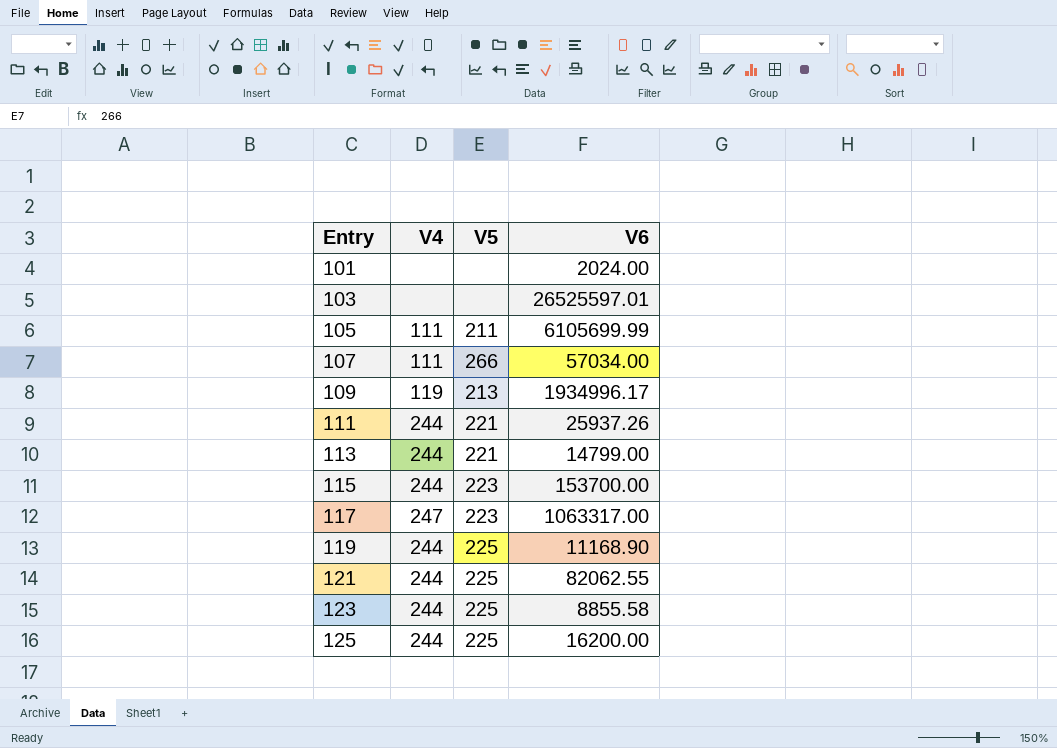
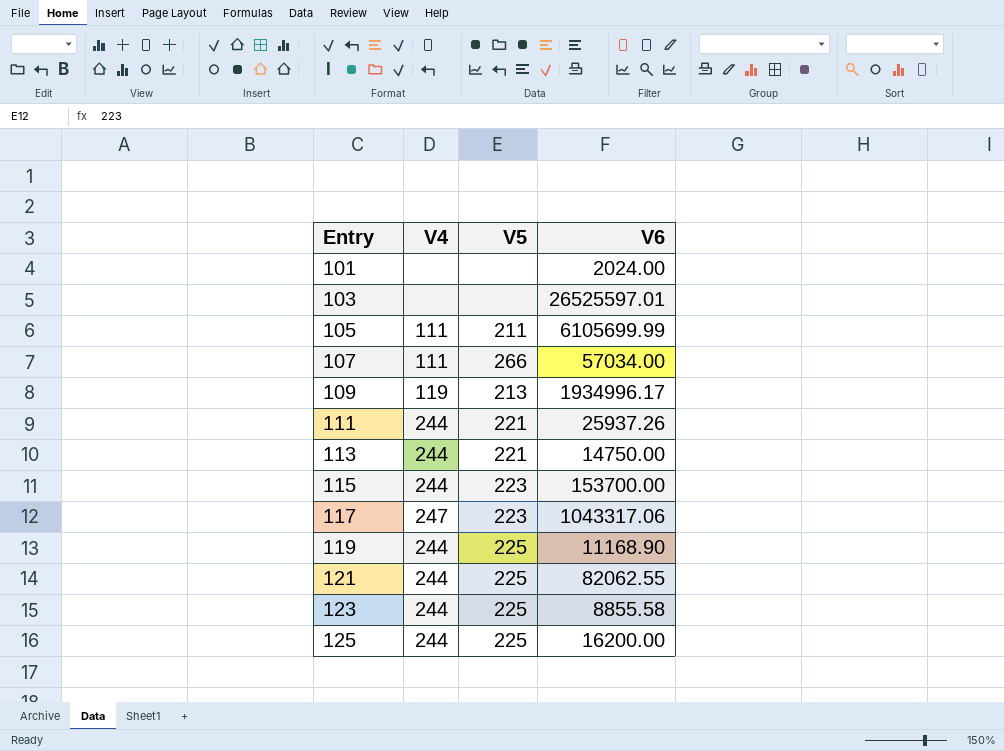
113 | V6: 14799.00 -> 14750.00
117 | V6: 1063317.00 -> 1043317.06

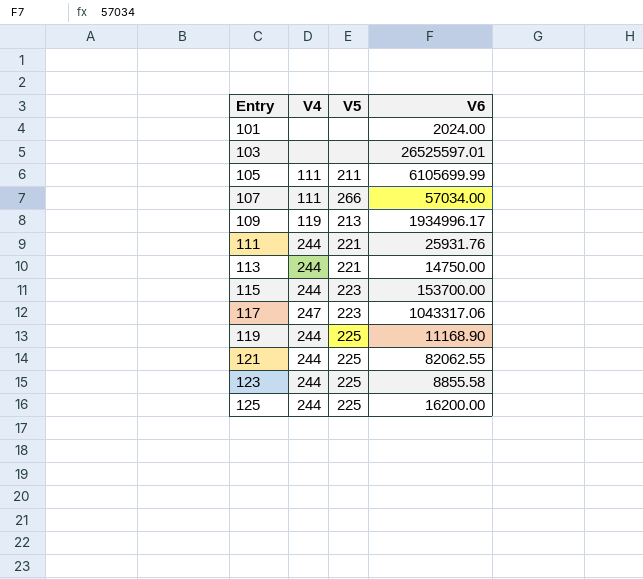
111 | V6: 25937.26 -> 25931.76

